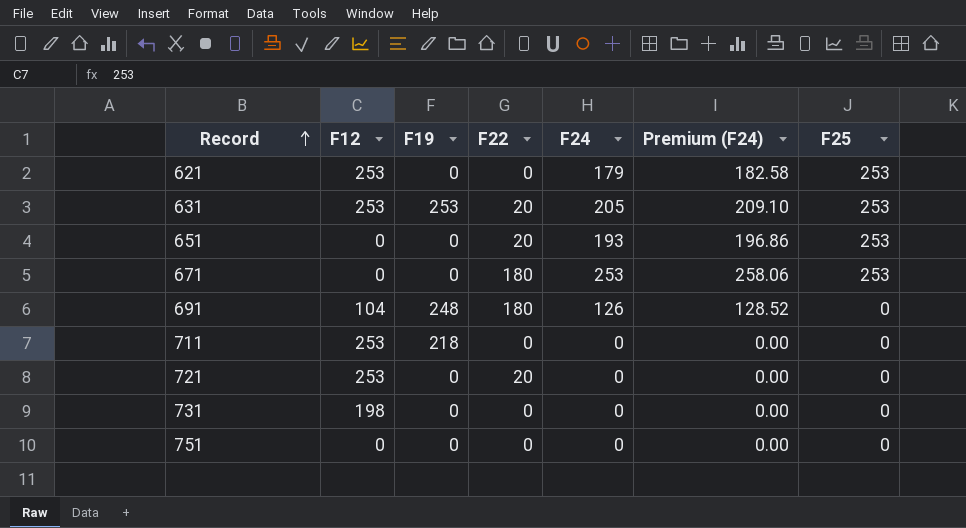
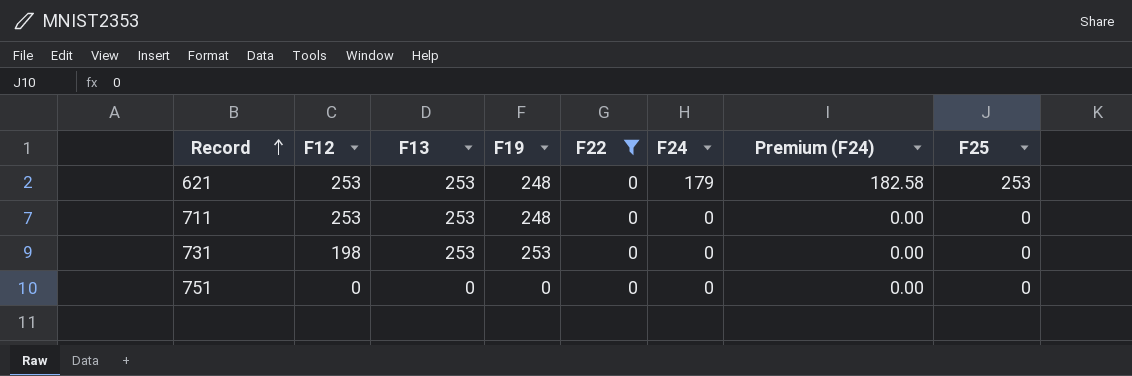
filter: none -> F22 = 0
column F13 | position: none -> 3
621 | F19: 0 -> 248
711 | F19: 218 -> 248
731 | F19: 0 -> 253

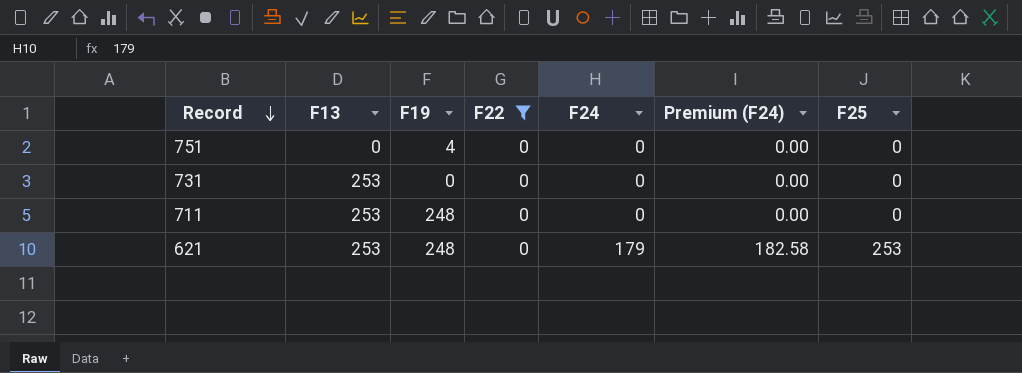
row order: Record ascending -> Record descending
column F12 | position: 2 -> none
751 | F19: 0 -> 4
731 | F19: 253 -> 0

